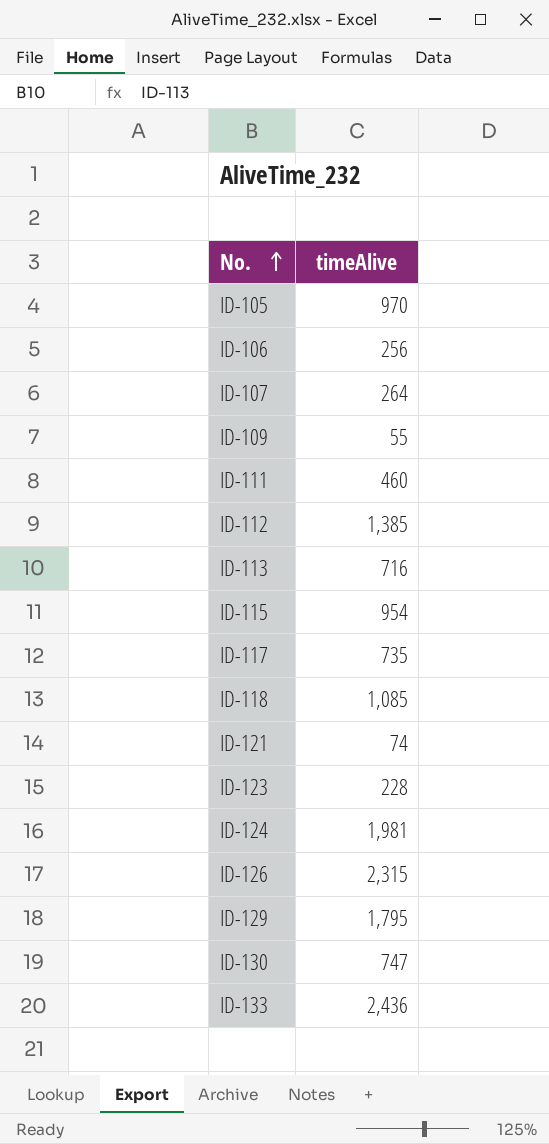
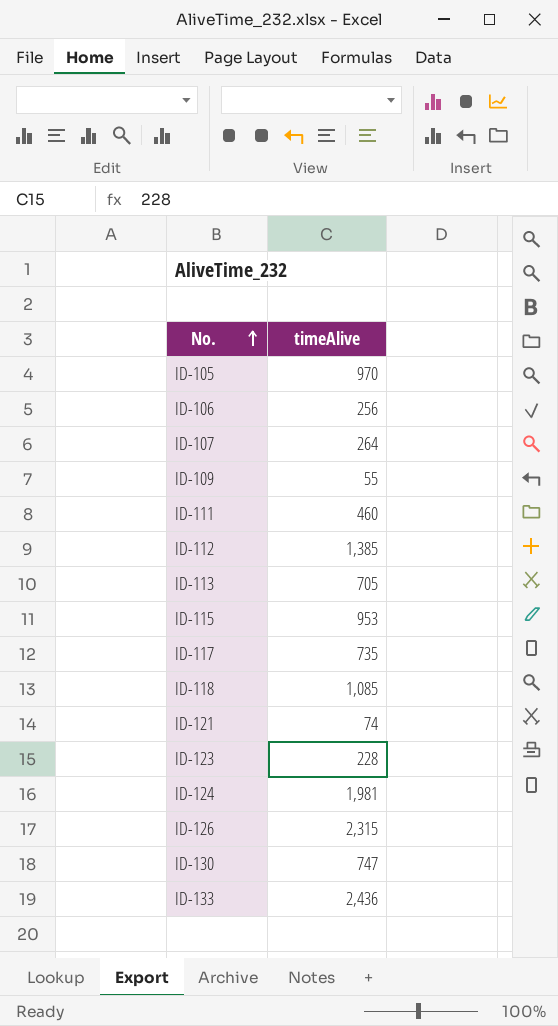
row ID-129: 1,795 -> none
ID-113 | timeAlive: 716 -> 705
ID-115 | timeAlive: 954 -> 953

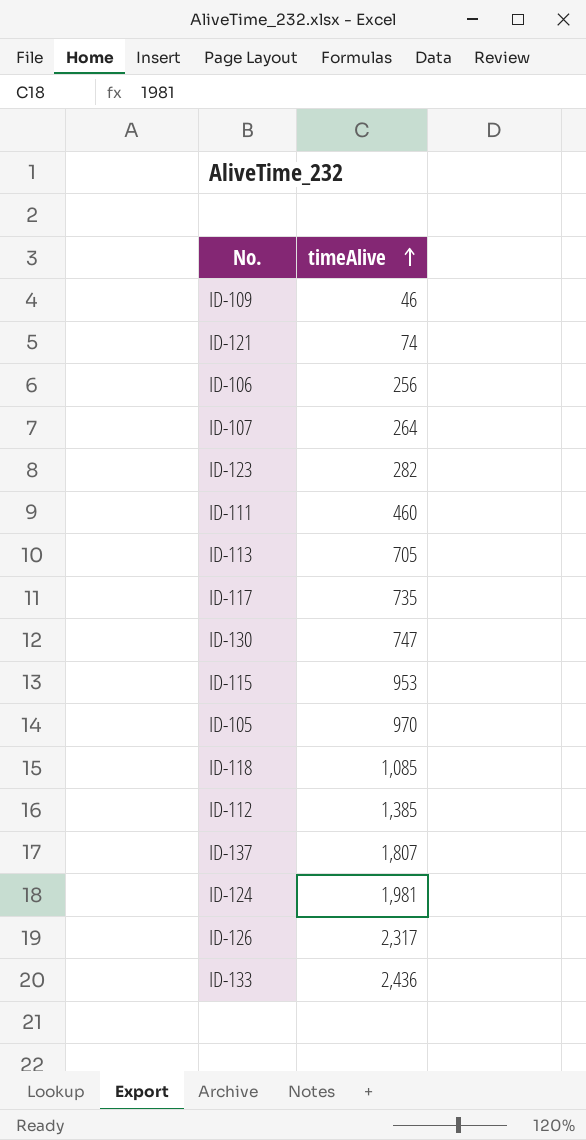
row order: No. ascending -> timeAlive ascending
ID-109 | timeAlive: 55 -> 46
ID-123 | timeAlive: 228 -> 282
row ID-137: none -> 1,807
ID-126 | timeAlive: 2,315 -> 2,317

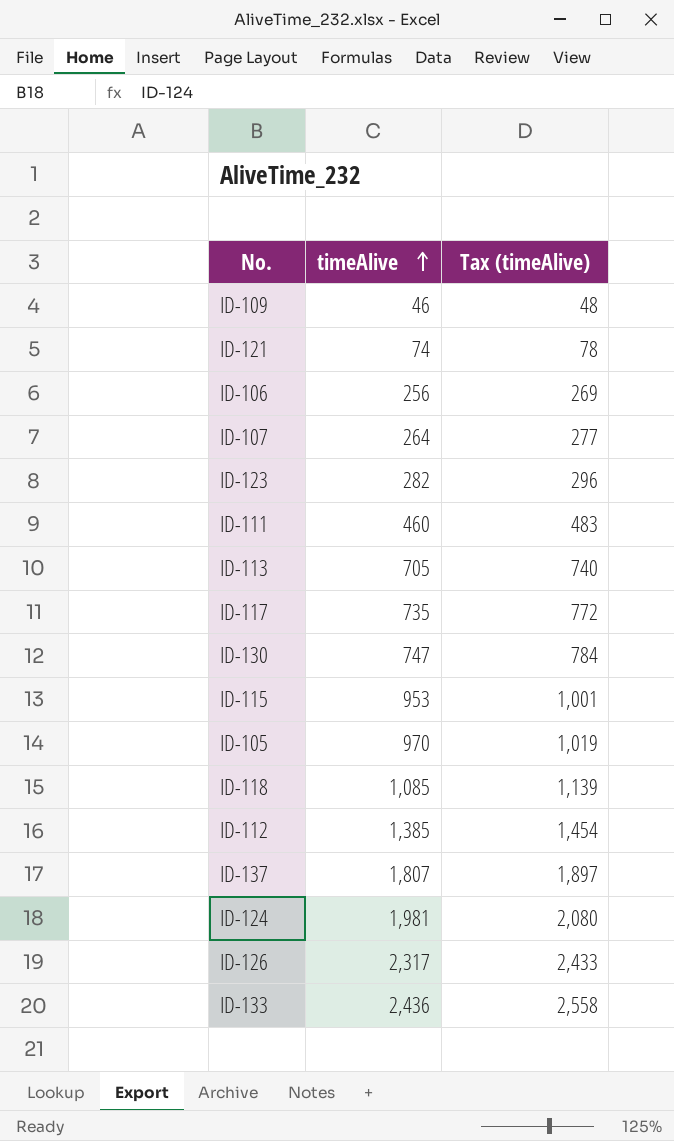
column Tax (timeAlive) | formula: none -> [timeAlive] * 1.05

